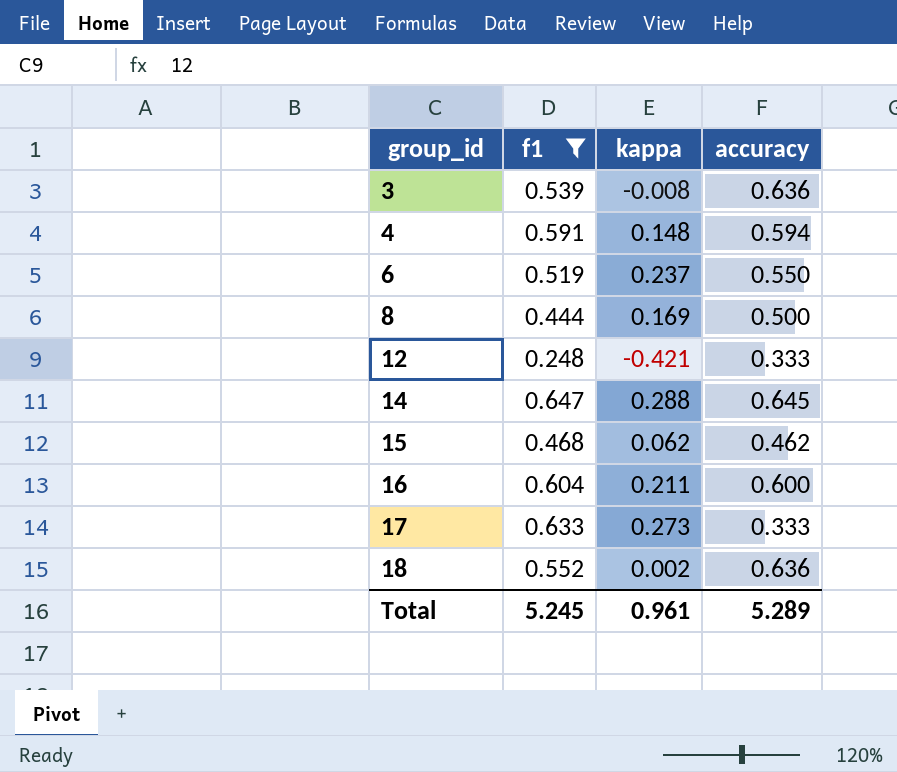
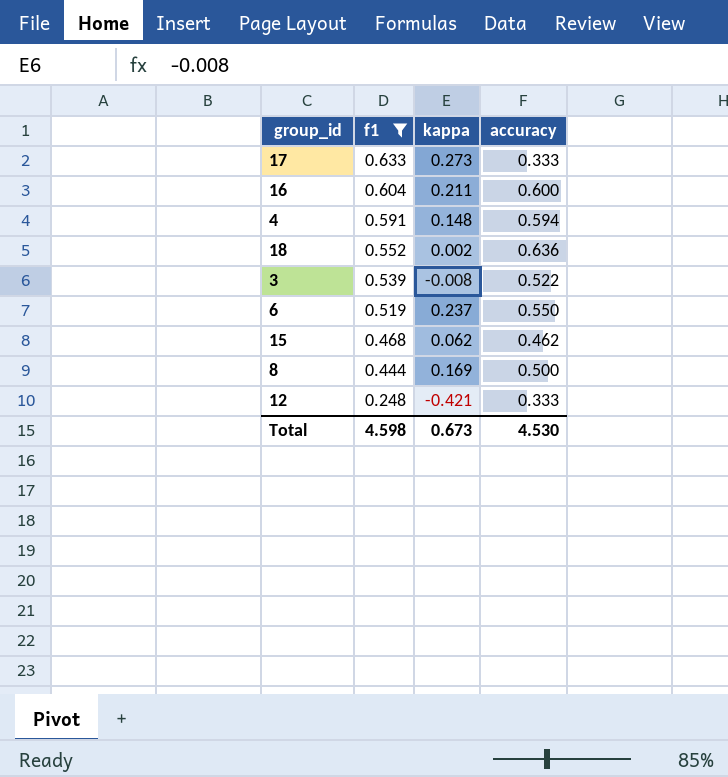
row order: group_id ascending -> f1 descending
row 14: 0.647 | 0.288 | 0.645 -> none
3 | accuracy: 0.636 -> 0.522
Total | f1: 5.245 -> 4.598
Total | kappa: 0.961 -> 0.673
Total | accuracy: 5.289 -> 4.530

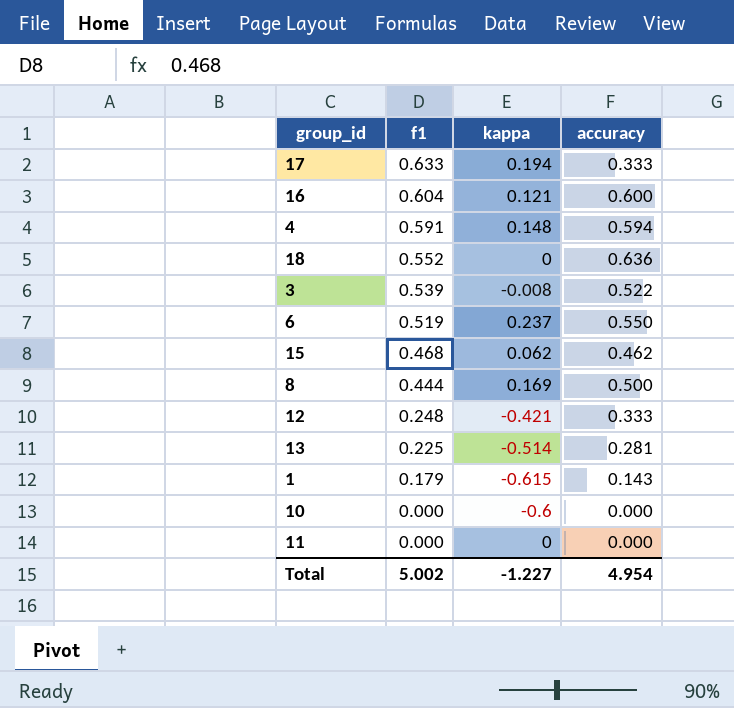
filter: f1 >= 0.248 -> none
17 | kappa: 0.273 -> 0.194
16 | kappa: 0.211 -> 0.121
18 | kappa: 0.002 -> 0
Total | f1: 4.598 -> 5.002
Total | kappa: 0.673 -> -1.227
Total | accuracy: 4.530 -> 4.954

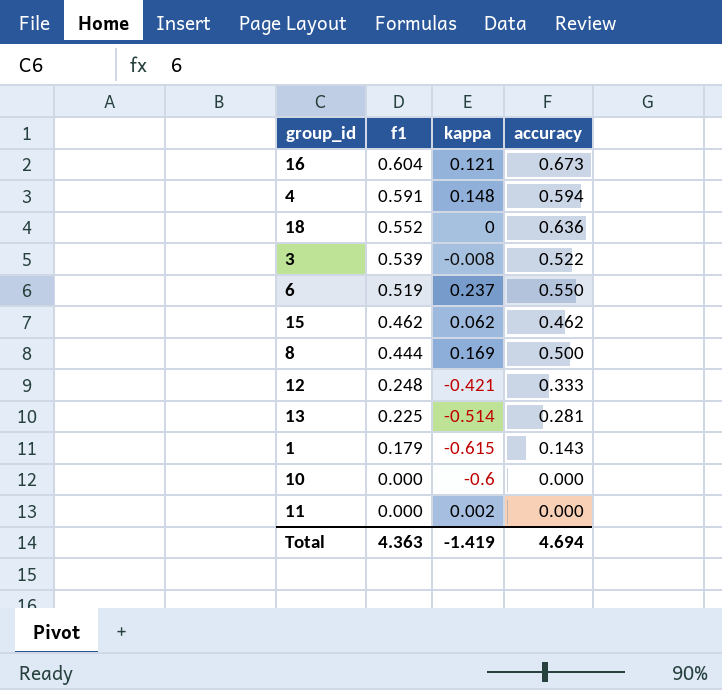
row 17: 0.633 | 0.194 | 0.333 -> none
16 | accuracy: 0.600 -> 0.673
15 | f1: 0.468 -> 0.462
11 | kappa: 0 -> 0.002
Total | f1: 5.002 -> 4.363
Total | kappa: -1.227 -> -1.419
Total | accuracy: 4.954 -> 4.694

